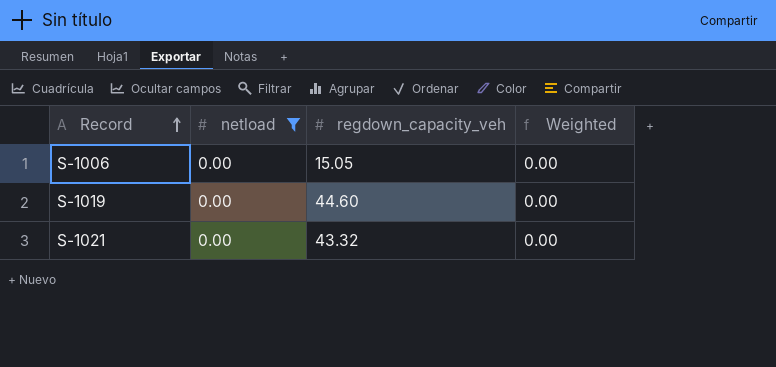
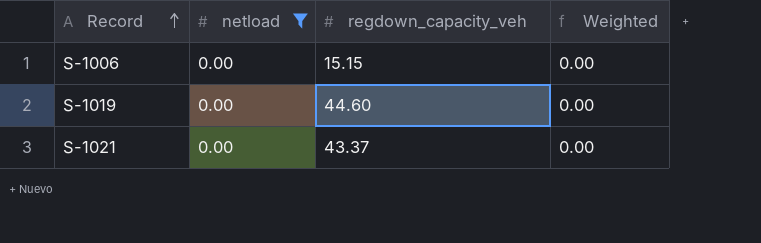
S-1006 | regdown_capacity_veh: 15.05 -> 15.15
S-1021 | regdown_capacity_veh: 43.32 -> 43.37

